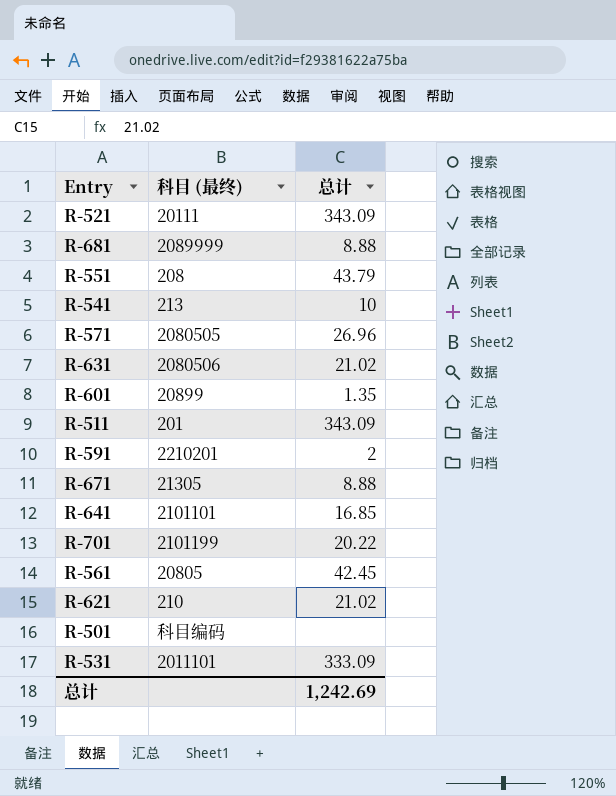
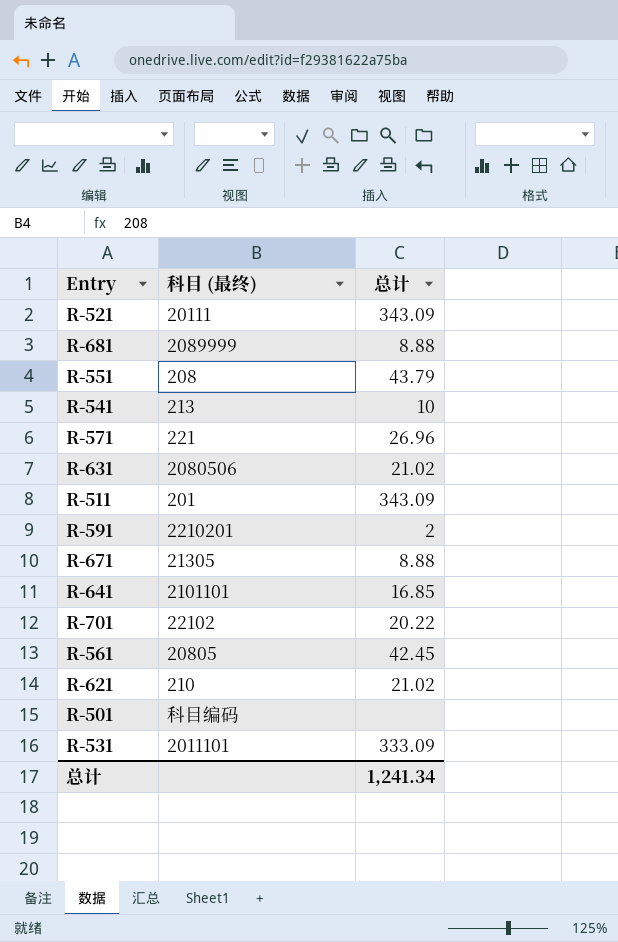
row R-601: 20899 | 1.35 -> none
R-571 | 科目 (最终): 2080505 -> 221
R-701 | 科目 (最终): 2101199 -> 22102
总计 | 总计: 1,242.69 -> 1,241.34

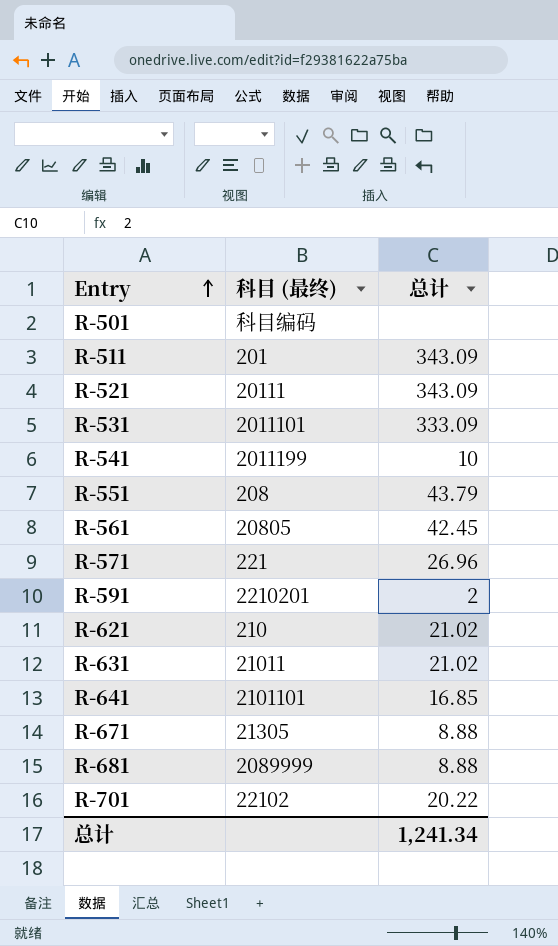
row order: none -> Entry ascending
R-541 | 科目 (最终): 213 -> 2011199
R-631 | 科目 (最终): 2080506 -> 21011

